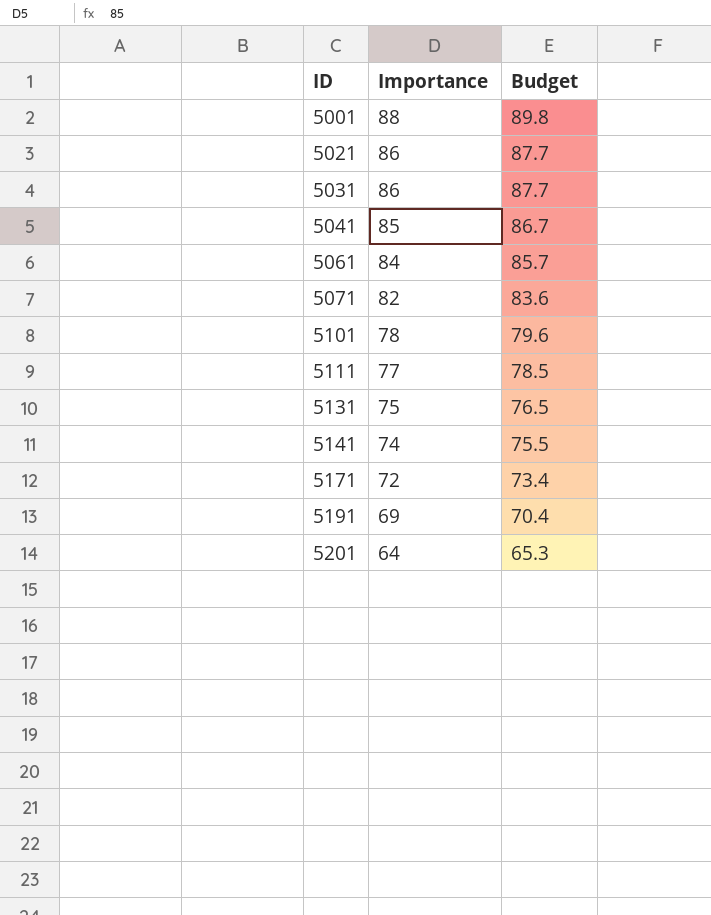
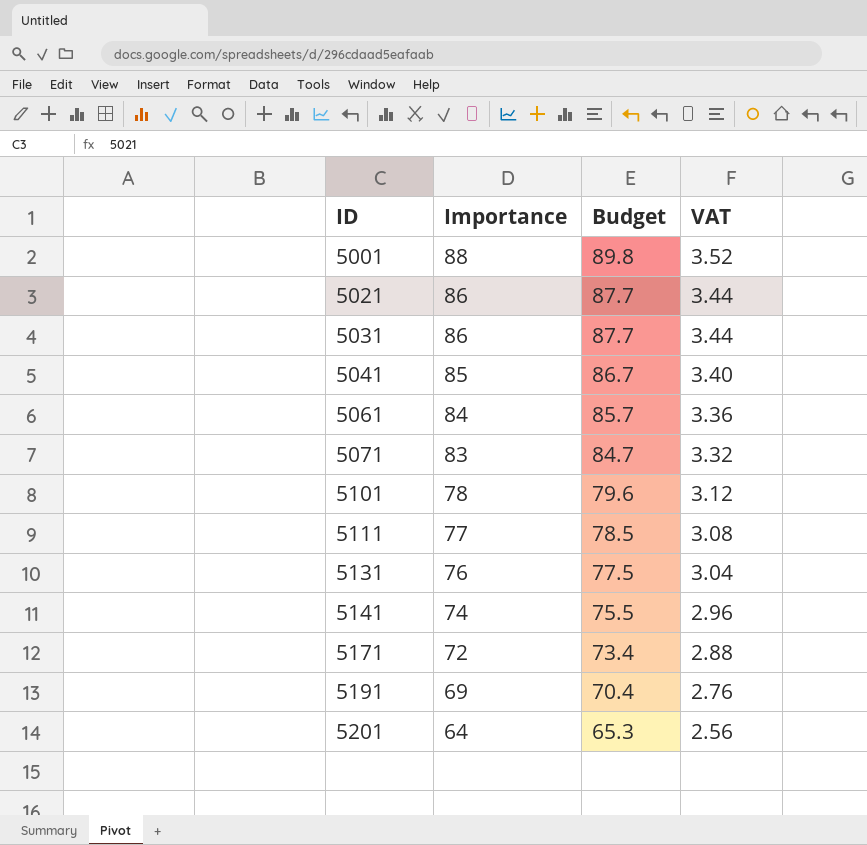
column VAT | formula: none -> [Importance] * 0.04
5071 | Importance: 82 -> 83
5071 | Budget: 83.6 -> 84.7
5131 | Importance: 75 -> 76
5131 | Budget: 76.5 -> 77.5

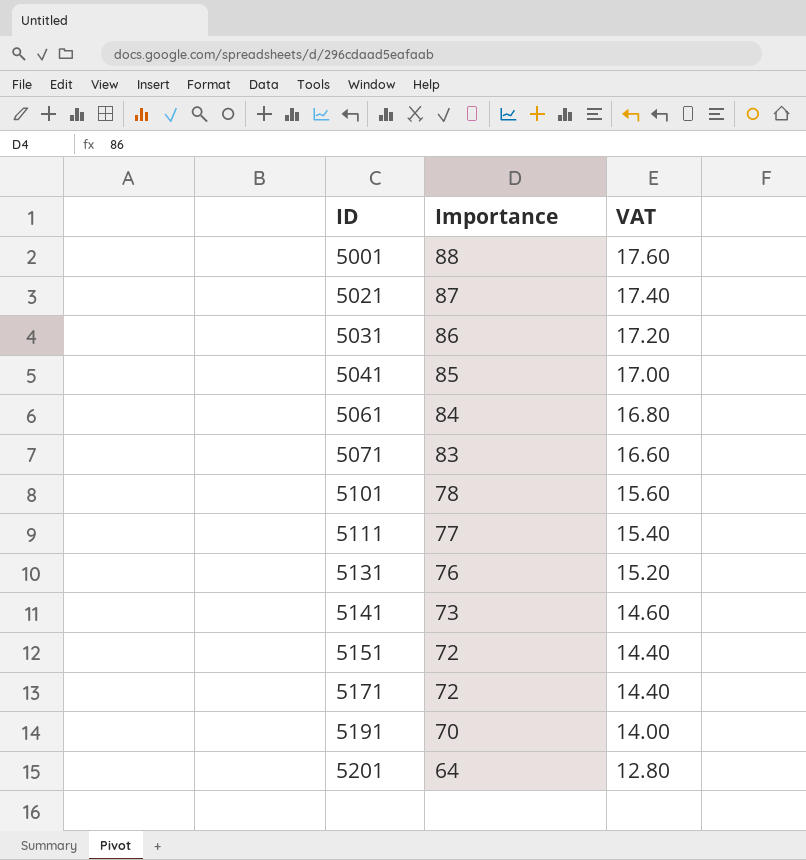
column Budget | formula: [Importance] * 1.02 -> none
column VAT | formula: [Importance] * 0.04 -> [Importance] * 0.2
5021 | Importance: 86 -> 87
5141 | Importance: 74 -> 73
row 5151: none -> 72 | 14.40
5191 | Importance: 69 -> 70

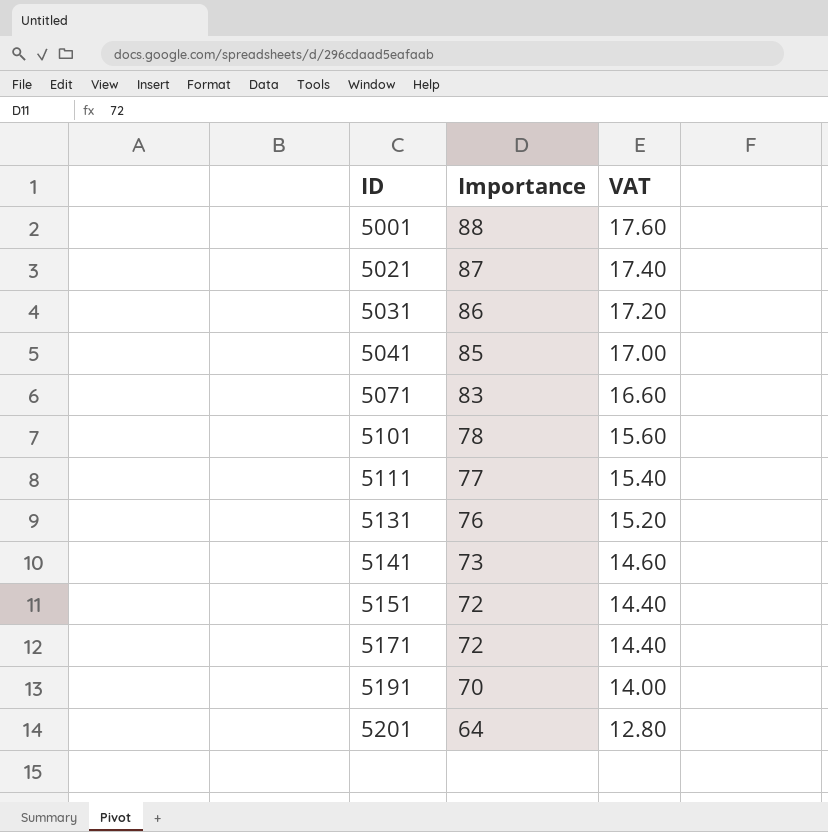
row 5061: 84 | 16.80 -> none

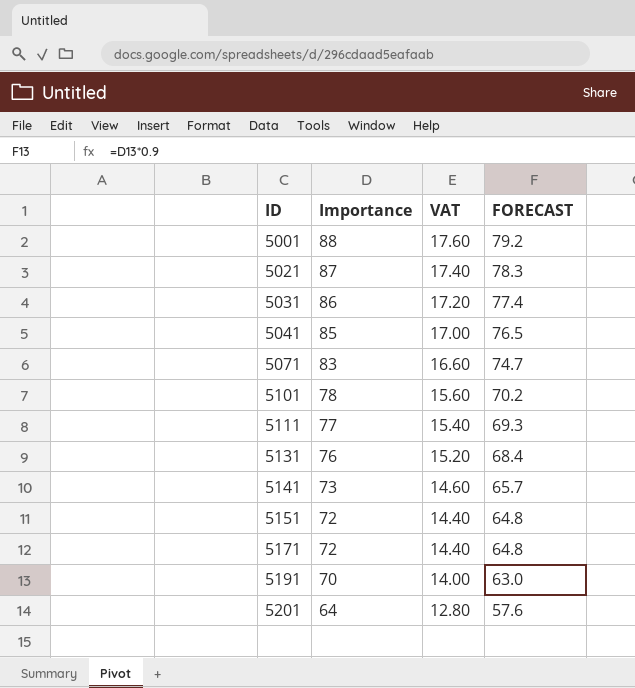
column FORECAST | formula: none -> [Importance] * 0.9

